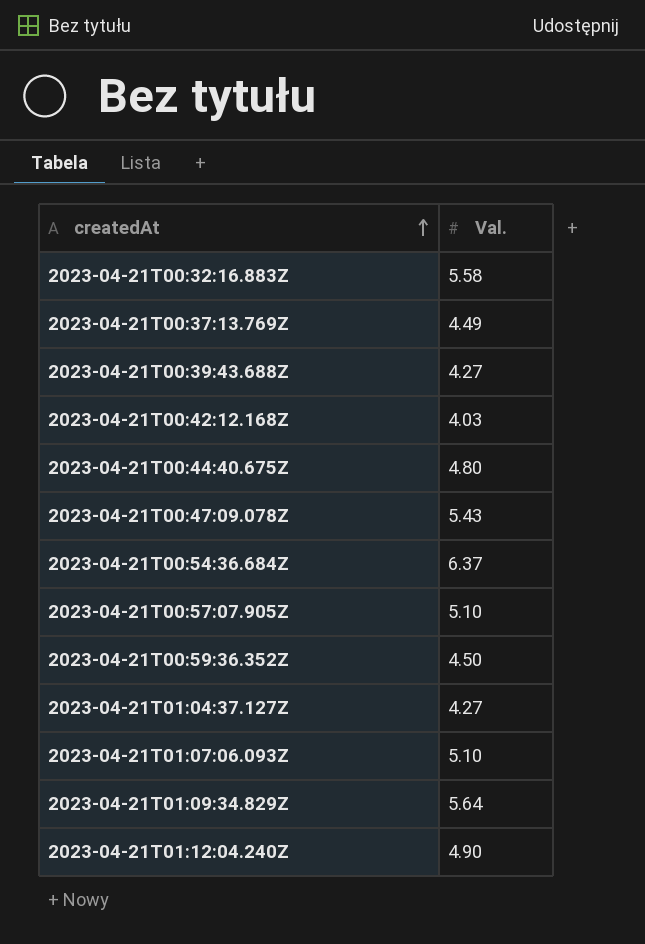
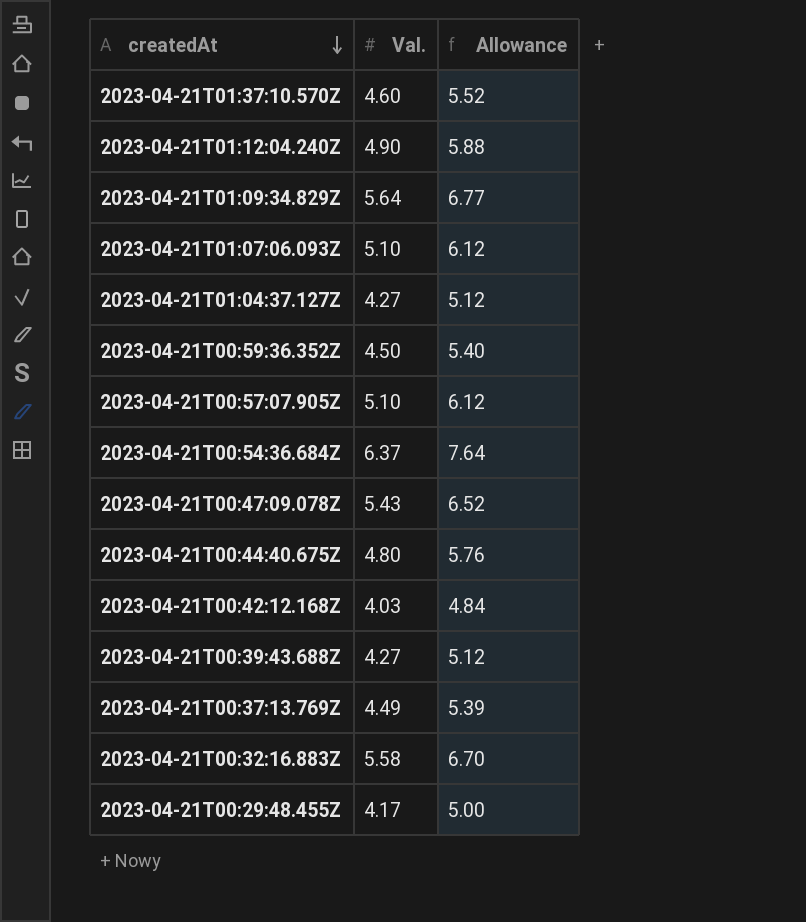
row order: createdAt ascending -> createdAt descending
column Allowance | formula: none -> [Val.] * 1.2
row 2023-04-21T01:37:10.570Z: none -> 4.60 | 5.52
row 2023-04-21T00:29:48.455Z: none -> 4.17 | 5.00

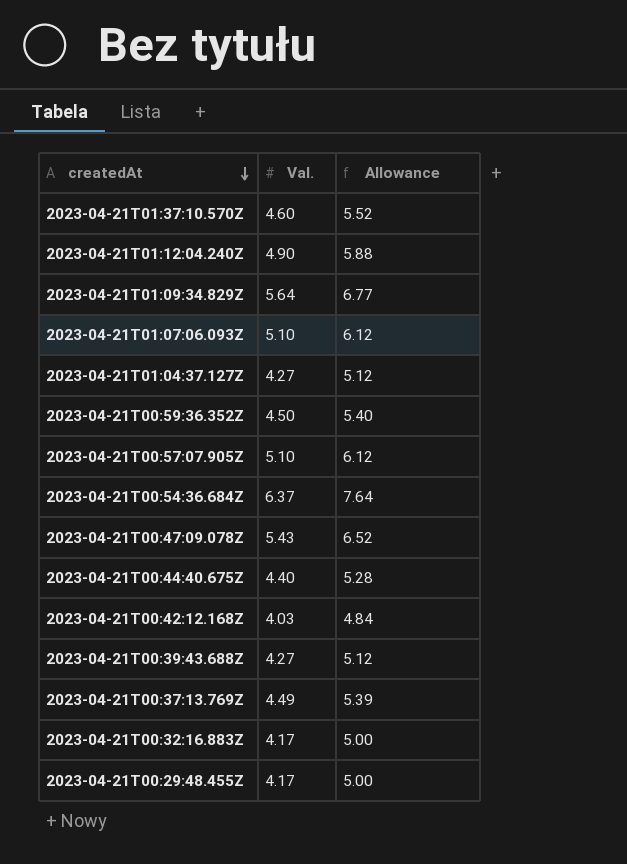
2023-04-21T00:44:40.675Z | Val.: 4.80 -> 4.40
2023-04-21T00:44:40.675Z | Allowance: 5.76 -> 5.28
2023-04-21T00:32:16.883Z | Val.: 5.58 -> 4.17
2023-04-21T00:32:16.883Z | Allowance: 6.70 -> 5.00

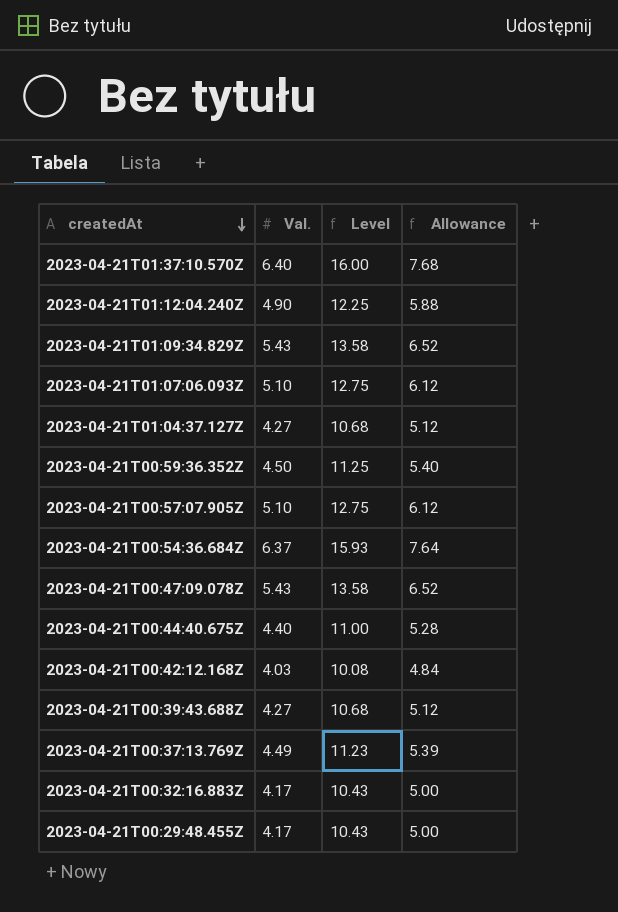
column Level | formula: none -> [Val.] * 2.5
2023-04-21T01:37:10.570Z | Val.: 4.60 -> 6.40
2023-04-21T01:37:10.570Z | Allowance: 5.52 -> 7.68
2023-04-21T01:09:34.829Z | Val.: 5.64 -> 5.43
2023-04-21T01:09:34.829Z | Allowance: 6.77 -> 6.52

